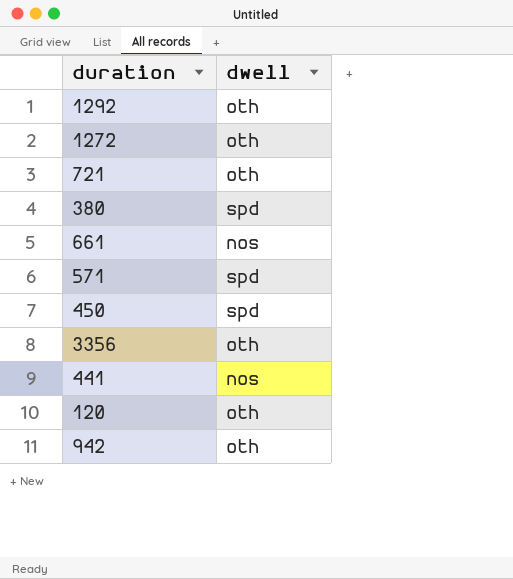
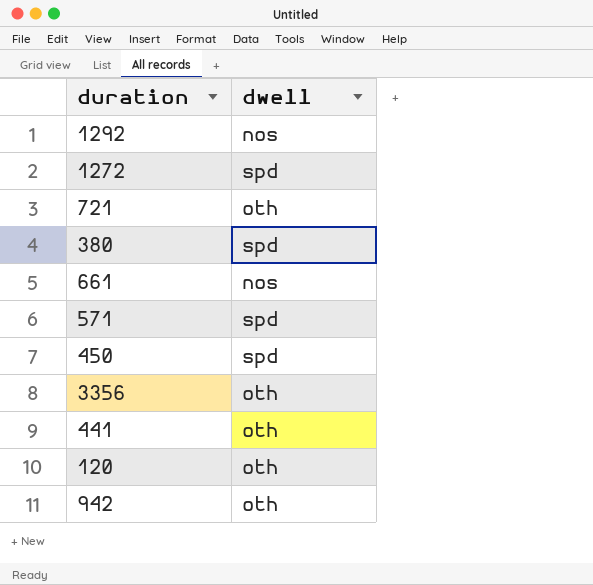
1292 | dwell: oth -> nos
1272 | dwell: oth -> spd
441 | dwell: nos -> oth

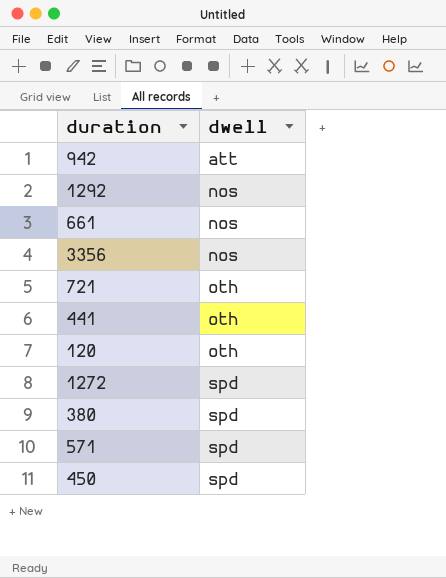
row order: none -> dwell ascending
942 | dwell: oth -> att
3356 | dwell: oth -> nos

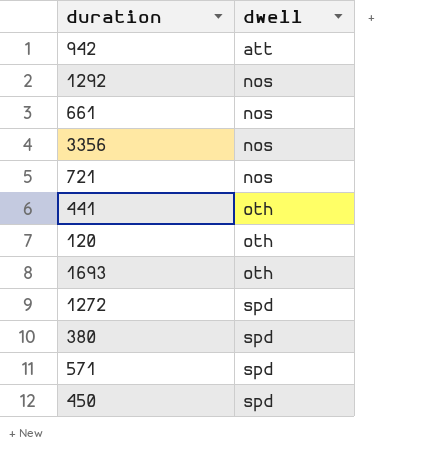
721 | dwell: oth -> nos
row 1693: none -> oth

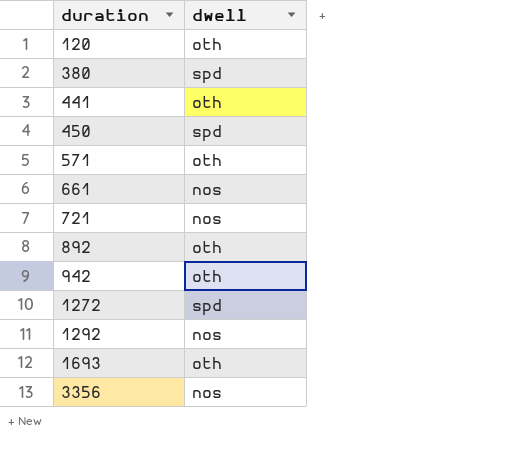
row order: dwell ascending -> duration ascending
571 | dwell: spd -> oth
row 892: none -> oth
942 | dwell: att -> oth

